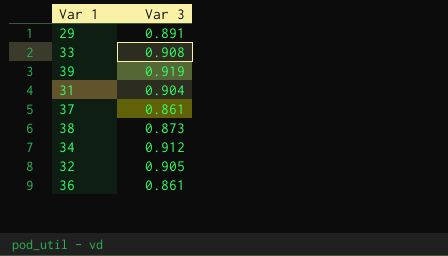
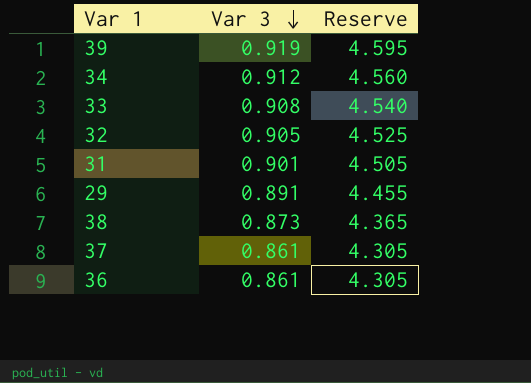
row order: none -> Var 3 descending
column Reserve | formula: none -> [Var 3] * 5
31 | Var 3: 0.904 -> 0.901

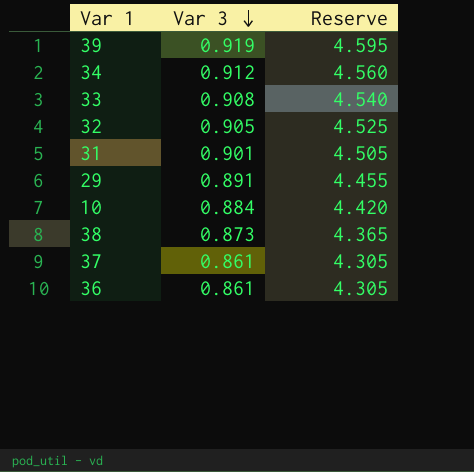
row 10: none -> 0.884 | 4.420

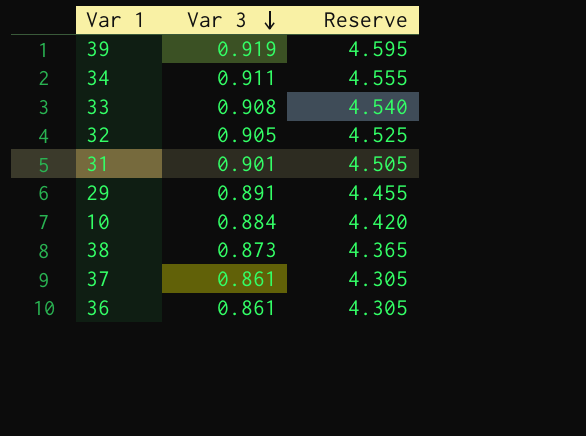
34 | Var 3: 0.912 -> 0.911
34 | Reserve: 4.560 -> 4.555

